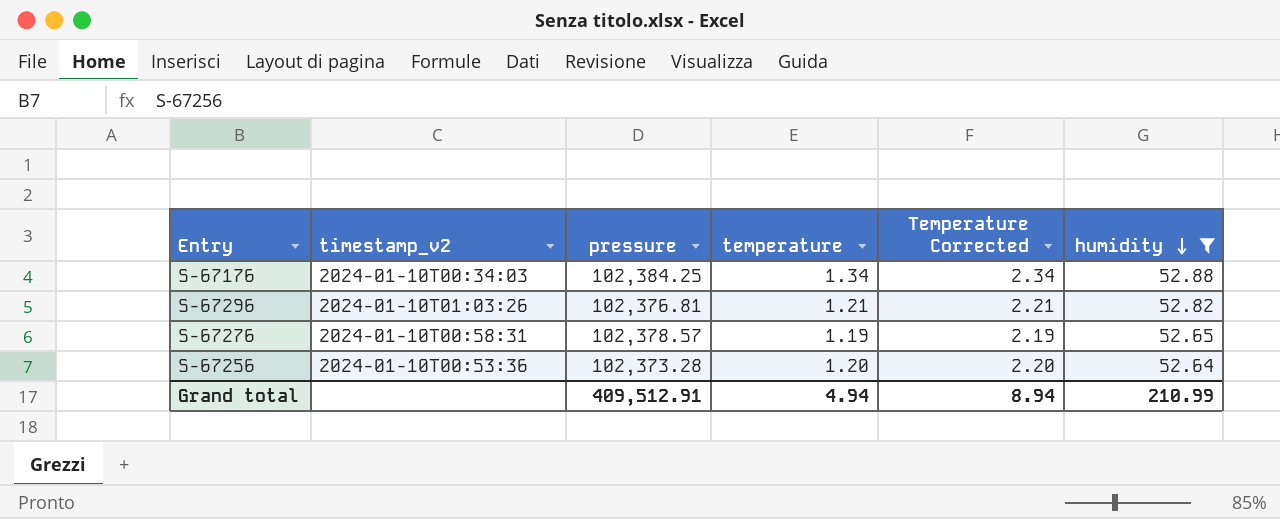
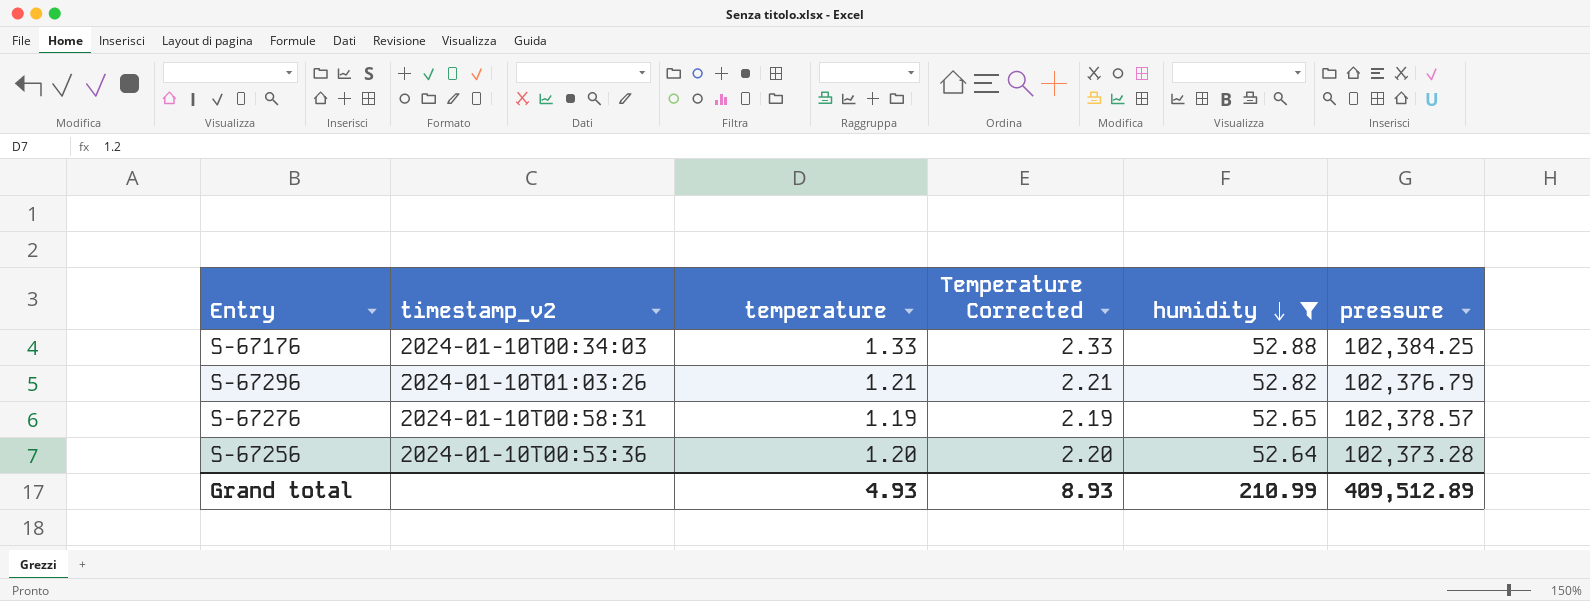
column pressure | position: 3 -> 6
S-67176 | temperature: 1.34 -> 1.33
S-67176 | Temperature Corrected: 2.34 -> 2.33
S-67296 | pressure: 102,376.81 -> 102,376.79
Grand total | temperature: 4.94 -> 4.93
Grand total | Temperature Corrected: 8.94 -> 8.93
Grand total | pressure: 409,512.91 -> 409,512.89

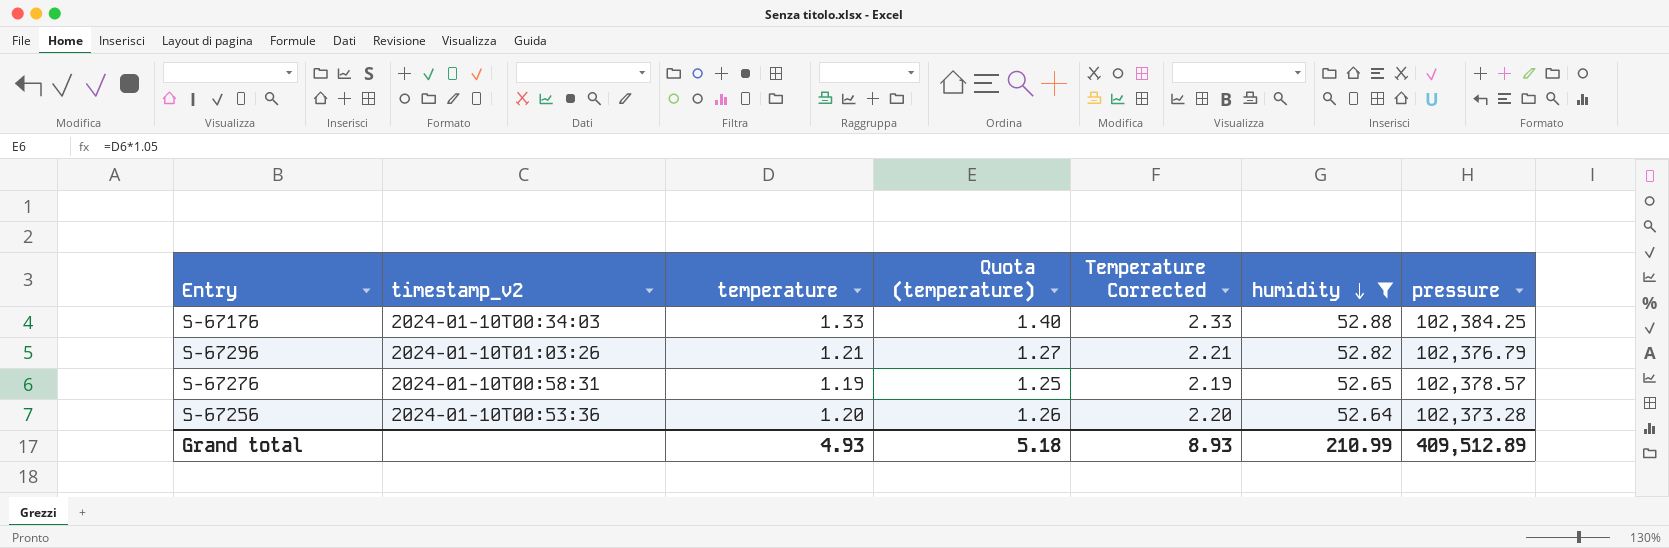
column Quota (temperature) | formula: none -> [temperature] * 1.05

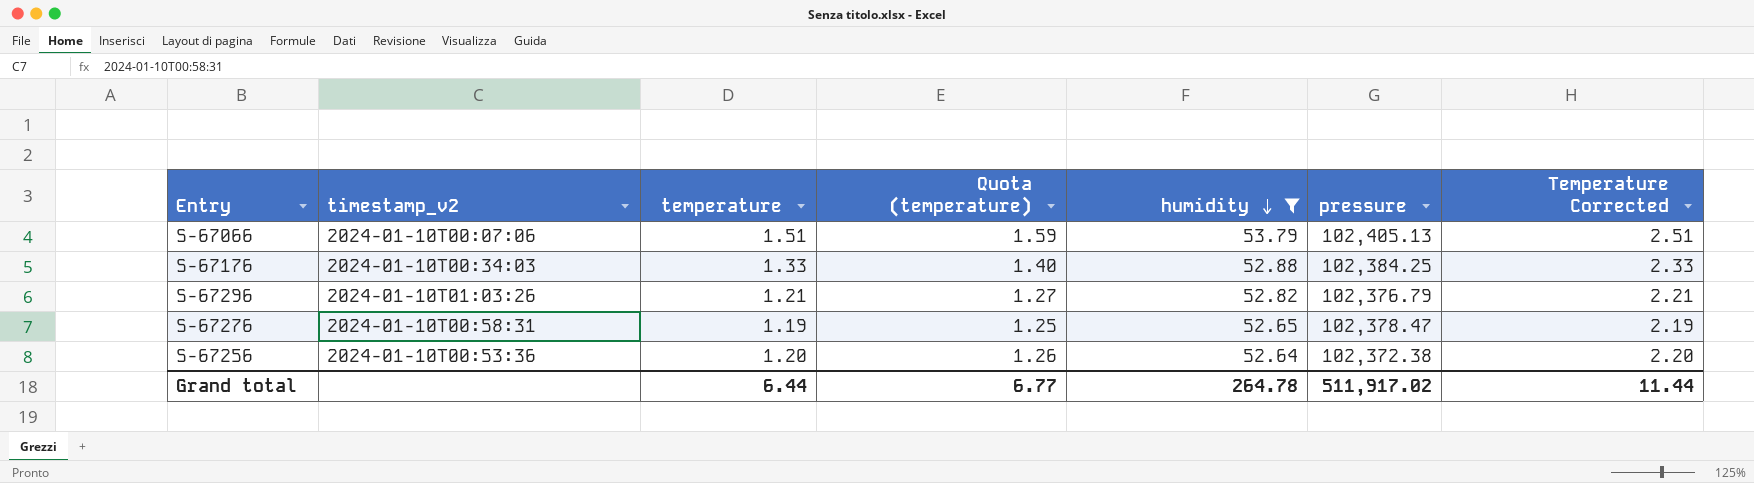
column Temperature Corrected | position: 5 -> 7
row S-67066: none -> 2024-01-10T00:07:06 | 1.51 | 1.59 | 53.79 | 102,405.13 | 2.51
S-67276 | pressure: 102,378.57 -> 102,378.47
S-67256 | pressure: 102,373.28 -> 102,372.38
Grand total | temperature: 4.93 -> 6.44
Grand total | Quota (temperature): 5.18 -> 6.77
Grand total | humidity: 210.99 -> 264.78
Grand total | pressure: 409,512.89 -> 511,917.02
Grand total | Temperature Corrected: 8.93 -> 11.44

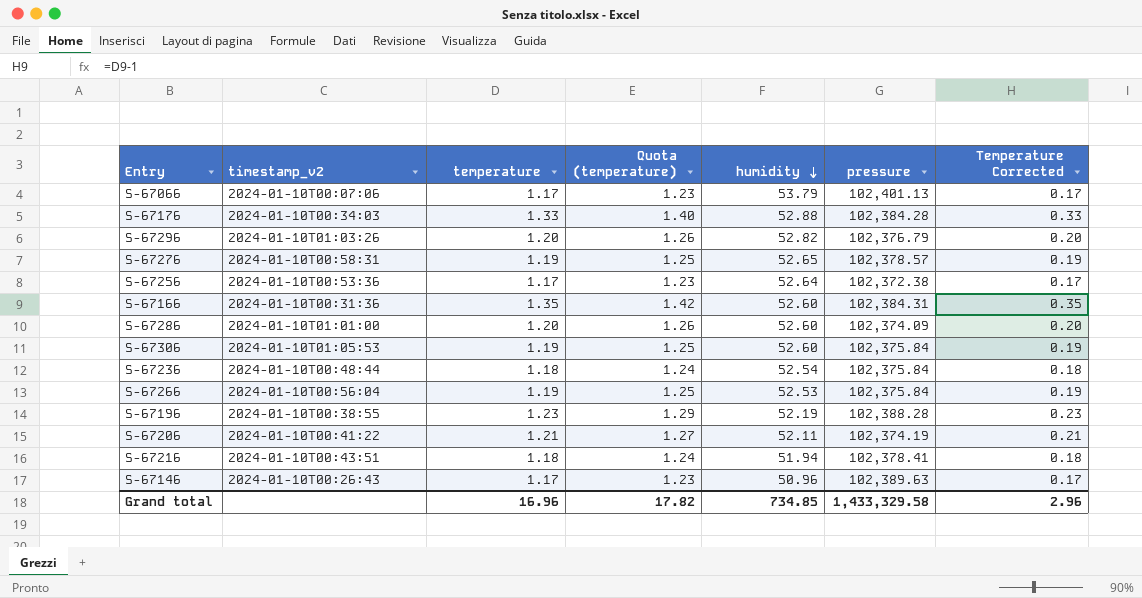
filter: humidity >= 52.64 -> none
column Temperature Corrected | formula: [temperature] + 1 -> [temperature] - 1
S-67066 | temperature: 1.51 -> 1.17
S-67066 | Quota (temperature): 1.59 -> 1.23
S-67066 | pressure: 102,405.13 -> 102,401.13
S-67176 | pressure: 102,384.25 -> 102,384.28
S-67296 | temperature: 1.21 -> 1.20
S-67296 | Quota (temperature): 1.27 -> 1.26
S-67276 | pressure: 102,378.47 -> 102,378.57
S-67256 | temperature: 1.20 -> 1.17
S-67256 | Quota (temperature): 1.26 -> 1.23
Grand total | temperature: 6.44 -> 16.96
Grand total | Quota (temperature): 6.77 -> 17.82
Grand total | humidity: 264.78 -> 734.85
Grand total | pressure: 511,917.02 -> 1,433,329.58
Grand total | Temperature Corrected: 11.44 -> 2.96

